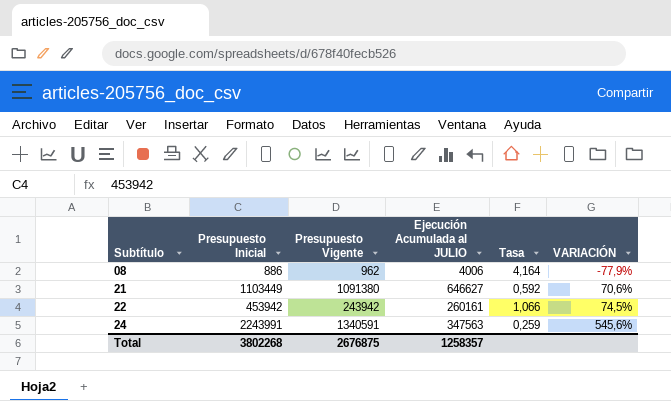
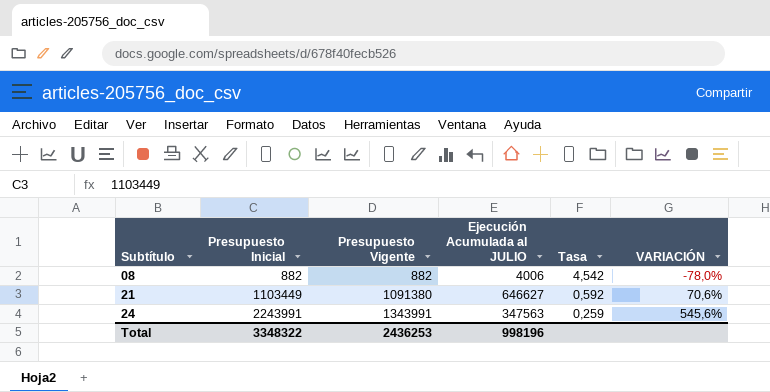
row 22: 453942 | 243942 | 260161 | 1,066 | 74,5% -> none
08 | Presupuesto Inicial: 886 -> 882
08 | Presupuesto Vigente: 962 -> 882
08 | Tasa: 4,164 -> 4,542
08 | VARIACIÓN: -77,9% -> -78,0%
24 | Presupuesto Vigente: 1340591 -> 1343991
Total | Presupuesto Inicial: 3802268 -> 3348322
Total | Presupuesto Vigente: 2676875 -> 2436253
Total | Ejecución Acumulada al JULIO: 1258357 -> 998196

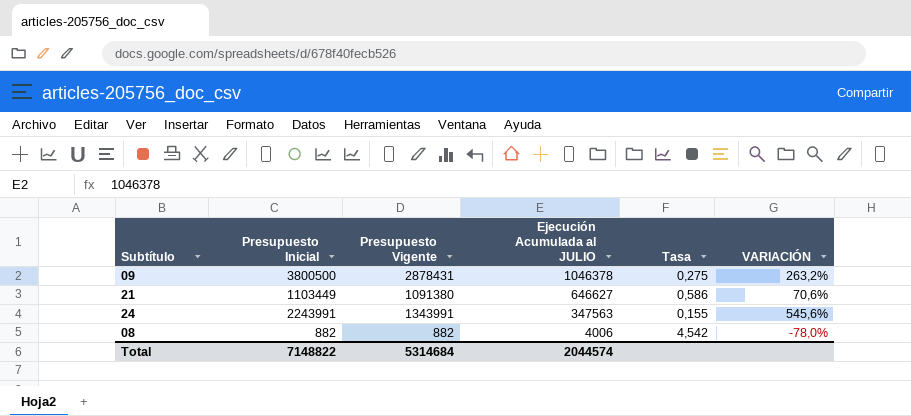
row order: Subtítulo ascending -> Ejecución Acumulada al JULIO descending
column Tasa | formula: [Ejecución Acumulada al JULIO] / [Presupuesto Vigente] -> [Ejecución Acumulada al JULIO] / [Presupuesto Inicial]
row 09: none -> 3800500 | 2878431 | 1046378 | 0,275 | 263,2%
Total | Presupuesto Inicial: 3348322 -> 7148822
Total | Presupuesto Vigente: 2436253 -> 5314684
Total | Ejecución Acumulada al JULIO: 998196 -> 2044574

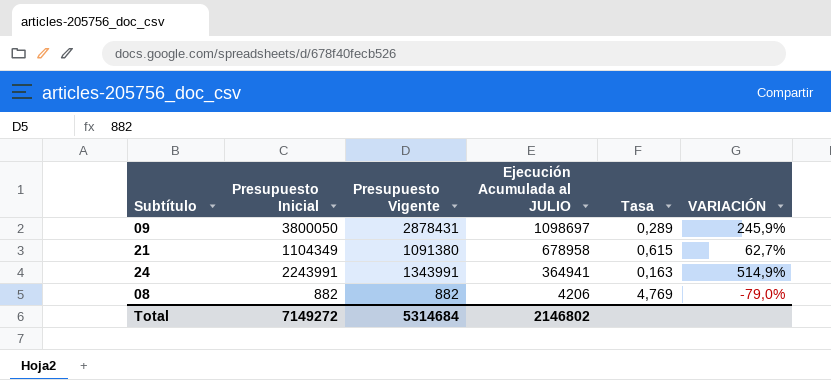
09 | Presupuesto Inicial: 3800500 -> 3800050
09 | Ejecución Acumulada al JULIO: 1046378 -> 1098697
09 | Tasa: 0,275 -> 0,289
09 | VARIACIÓN: 263,2% -> 245,9%
21 | Presupuesto Inicial: 1103449 -> 1104349
21 | Ejecución Acumulada al JULIO: 646627 -> 678958
21 | Tasa: 0,586 -> 0,615
21 | VARIACIÓN: 70,6% -> 62,7%
24 | Ejecución Acumulada al JULIO: 347563 -> 364941
24 | Tasa: 0,155 -> 0,163
24 | VARIACIÓN: 545,6% -> 514,9%
08 | Ejecución Acumulada al JULIO: 4006 -> 4206
08 | Tasa: 4,542 -> 4,769
08 | VARIACIÓN: -78,0% -> -79,0%
Total | Presupuesto Inicial: 7148822 -> 7149272
Total | Ejecución Acumulada al JULIO: 2044574 -> 2146802

